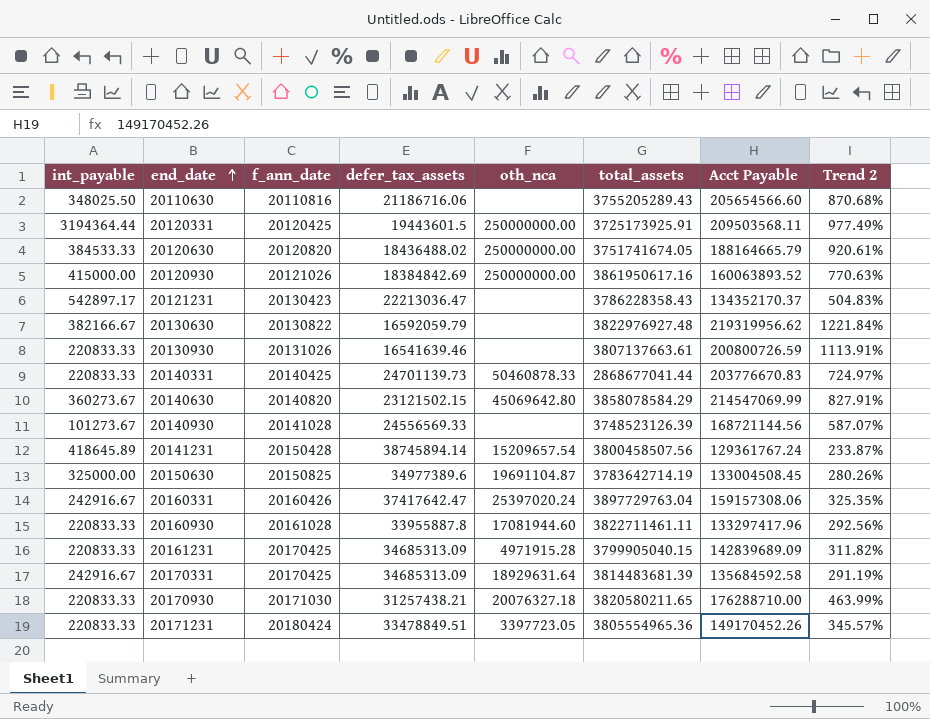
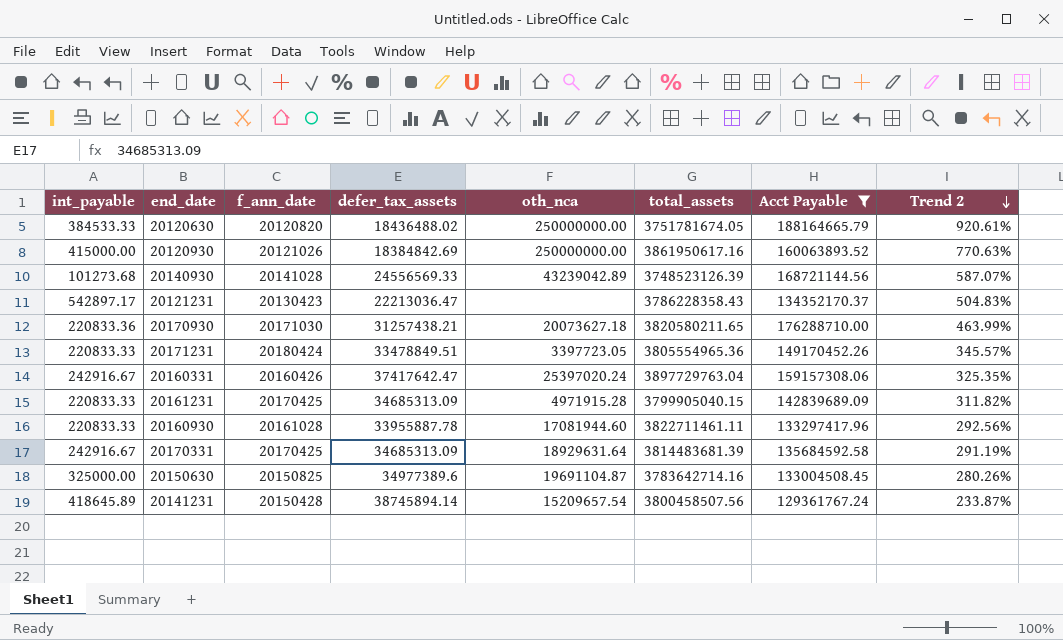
filter: none -> Acct Payable <= 188164665.79
row order: end_date ascending -> Trend 2 descending
20120630 | total_assets: 3751741674.05 -> 3751781674.05
20140930 | int_payable: 101273.67 -> 101273.68
20140930 | oth_nca: none -> 43239042.89
20170930 | int_payable: 220833.33 -> 220833.36
20170930 | oth_nca: 20076327.18 -> 20073627.18
20160930 | defer_tax_assets: 33955887.8 -> 33955887.78
20150630 | total_assets: 3783642714.19 -> 3783642714.16

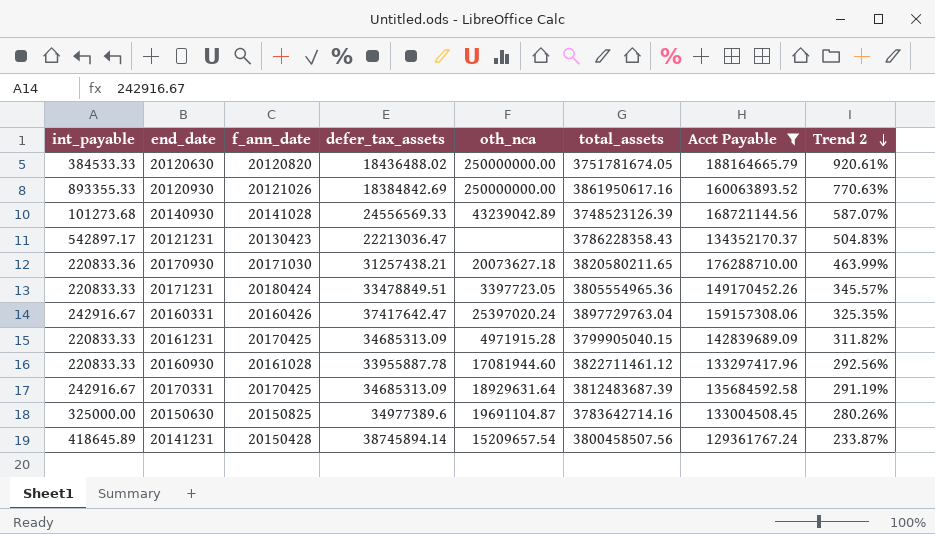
20120930 | int_payable: 415000.00 -> 893355.33
20160930 | total_assets: 3822711461.11 -> 3822711461.12
20170331 | total_assets: 3814483681.39 -> 3812483687.39

